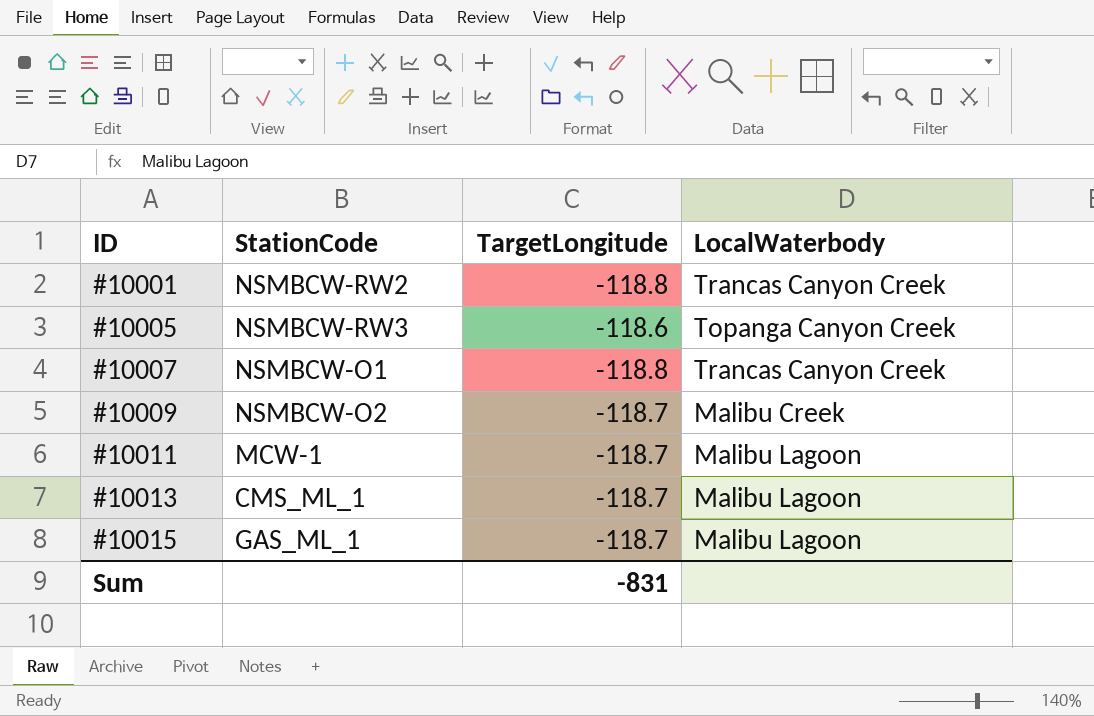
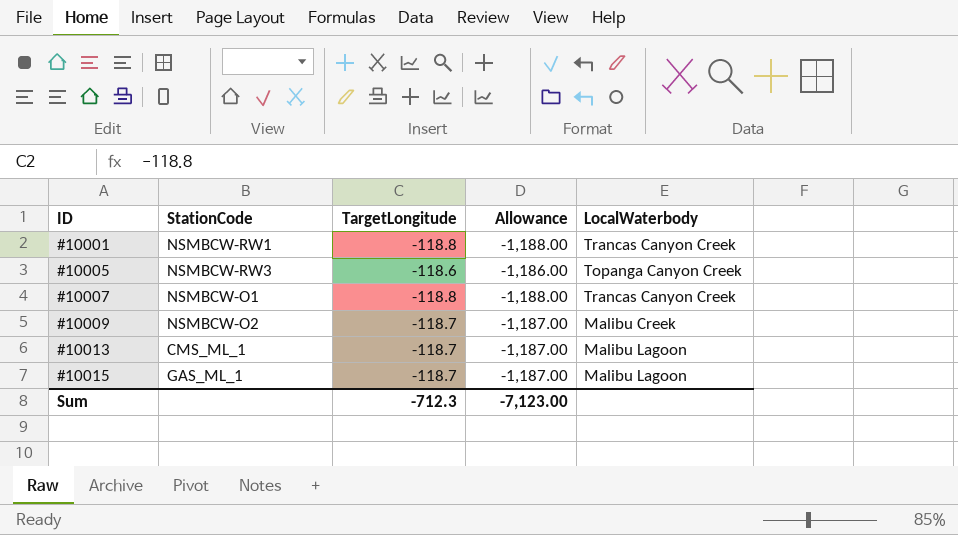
column Allowance | formula: none -> [TargetLongitude] * 10
row #10011: MCW-1 | -118.7 | Malibu Lagoon -> none
#10001 | StationCode: NSMBCW-RW2 -> NSMBCW-RW1
Sum | TargetLongitude: -831 -> -712.3

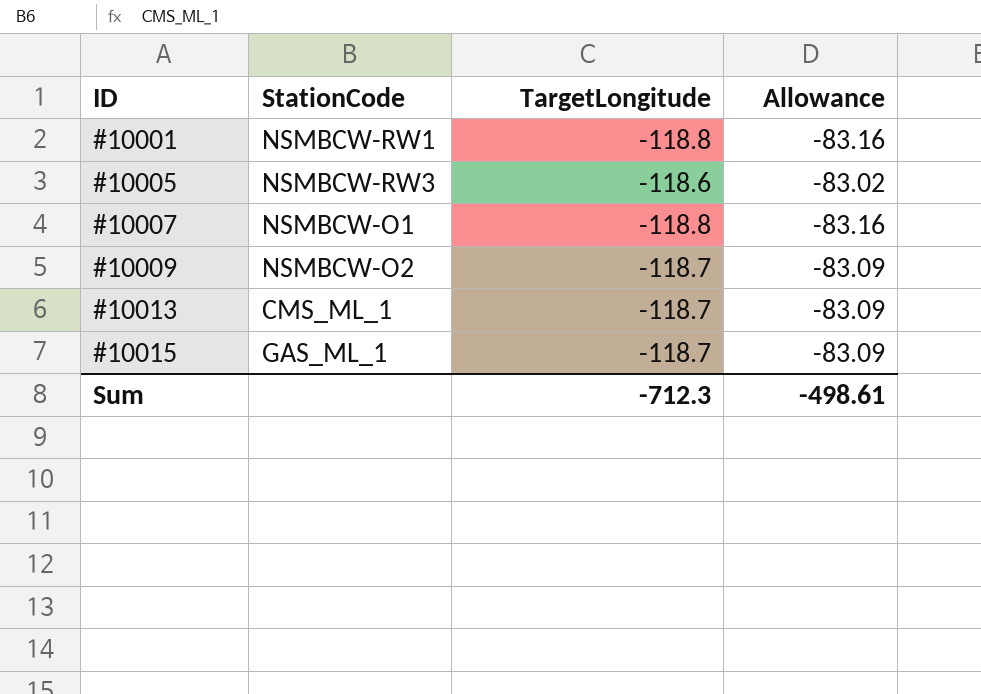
column LocalWaterbody | position: 5 -> none
column Allowance | formula: [TargetLongitude] * 10 -> [TargetLongitude] * 0.7
Sum | Allowance: -7,123.00 -> -498.61

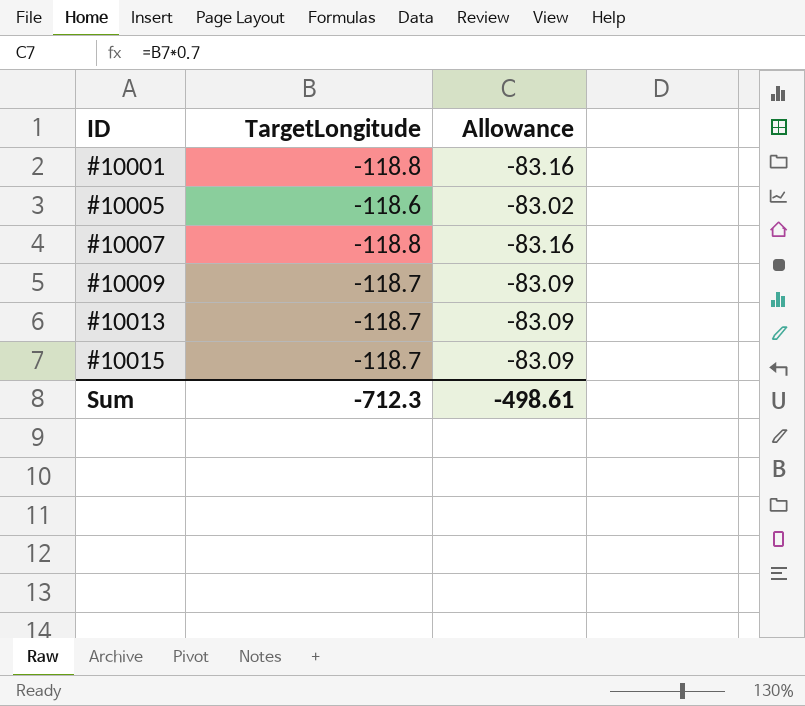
column StationCode | position: 2 -> none

